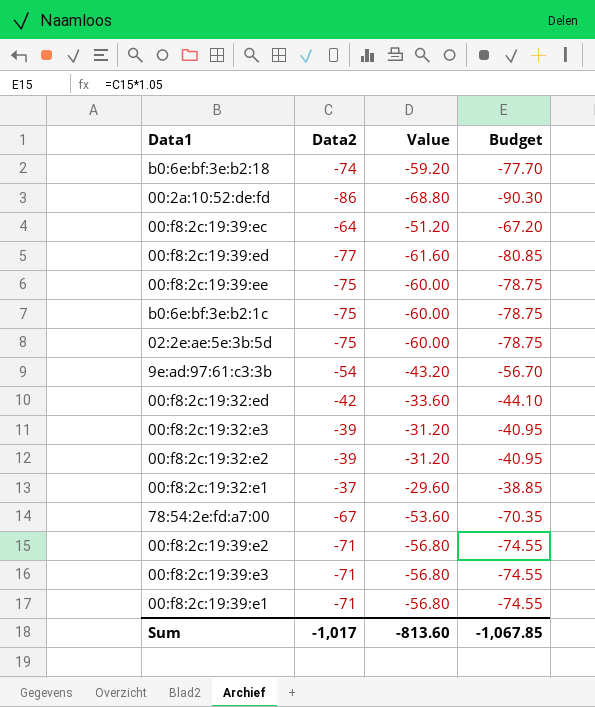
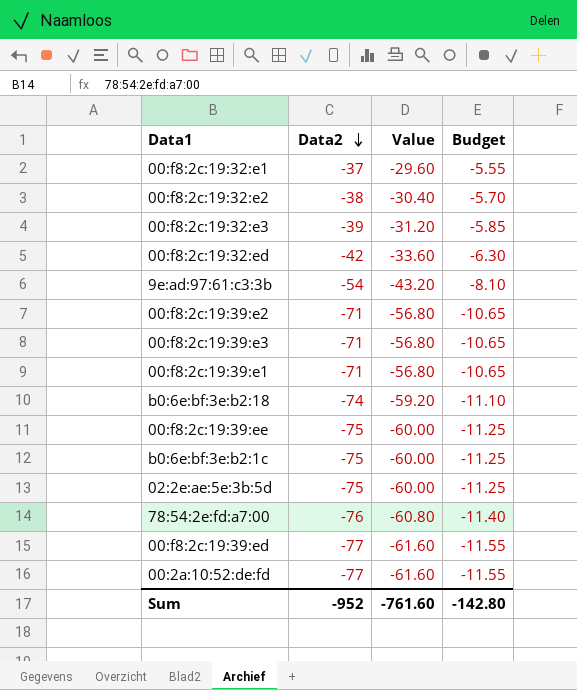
row order: none -> Data2 descending
column Budget | formula: [Data2] * 1.05 -> [Data2] * 0.15
row 00:f8:2c:19:39:ec: -64 | -51.20 | -67.20 -> none
00:f8:2c:19:32:e2 | Data2: -39 -> -38
00:f8:2c:19:32:e2 | Value: -31.20 -> -30.40
78:54:2e:fd:a7:00 | Data2: -67 -> -76
78:54:2e:fd:a7:00 | Value: -53.60 -> -60.80
00:2a:10:52:de:fd | Data2: -86 -> -77
00:2a:10:52:de:fd | Value: -68.80 -> -61.60
Sum | Data2: -1,017 -> -952
Sum | Value: -813.60 -> -761.60
Sum | Budget: -1,067.85 -> -142.80

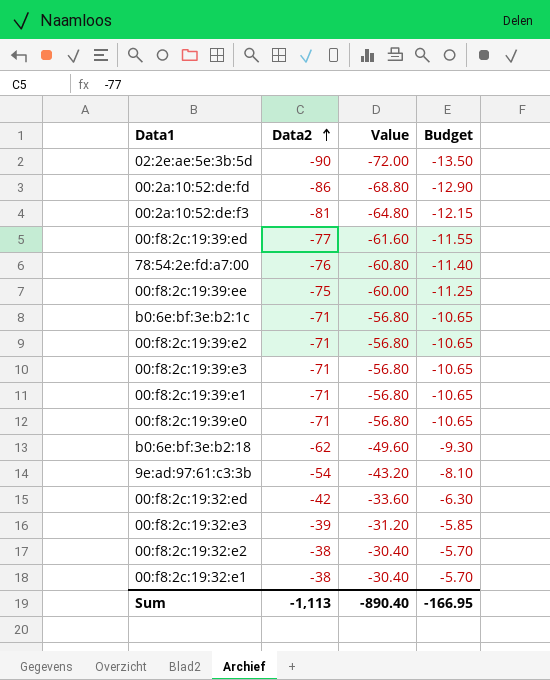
row order: Data2 descending -> Data2 ascending
02:2e:ae:5e:3b:5d | Data2: -75 -> -90
02:2e:ae:5e:3b:5d | Value: -60.00 -> -72.00
02:2e:ae:5e:3b:5d | Budget: -11.25 -> -13.50
00:2a:10:52:de:fd | Data2: -77 -> -86
00:2a:10:52:de:fd | Value: -61.60 -> -68.80
00:2a:10:52:de:fd | Budget: -11.55 -> -12.90
row 00:2a:10:52:de:f3: none -> -81 | -64.80 | -12.15
b0:6e:bf:3e:b2:1c | Data2: -75 -> -71
b0:6e:bf:3e:b2:1c | Value: -60.00 -> -56.80
b0:6e:bf:3e:b2:1c | Budget: -11.25 -> -10.65
row 00:f8:2c:19:39:e0: none -> -71 | -56.80 | -10.65
b0:6e:bf:3e:b2:18 | Data2: -74 -> -62
b0:6e:bf:3e:b2:18 | Value: -59.20 -> -49.60
b0:6e:bf:3e:b2:18 | Budget: -11.10 -> -9.30
00:f8:2c:19:32:e1 | Data2: -37 -> -38
00:f8:2c:19:32:e1 | Value: -29.60 -> -30.40
00:f8:2c:19:32:e1 | Budget: -5.55 -> -5.70
Sum | Data2: -952 -> -1,113
Sum | Value: -761.60 -> -890.40
Sum | Budget: -142.80 -> -166.95

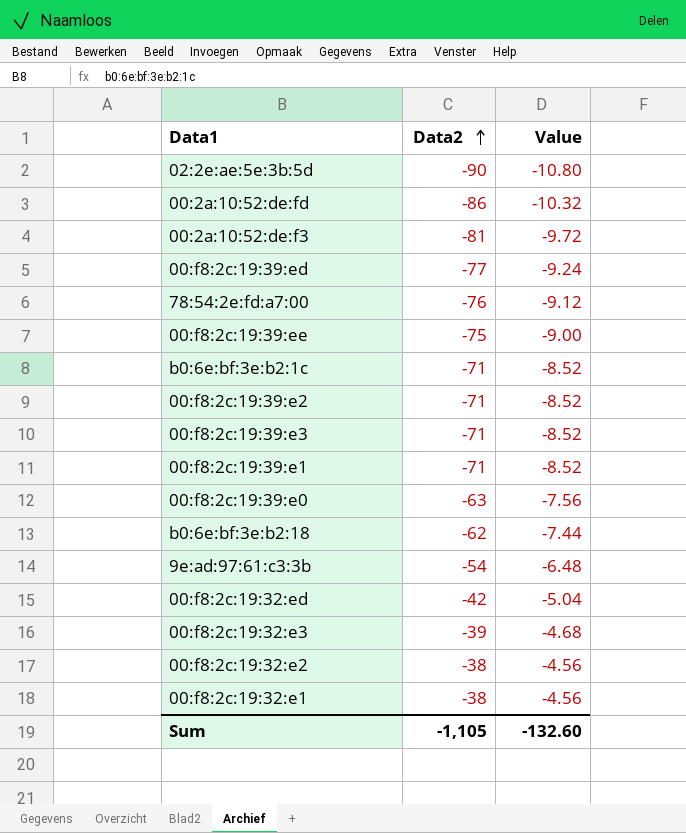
column Budget | formula: [Data2] * 0.15 -> none
column Value | formula: [Data2] * 0.8 -> [Data2] * 0.12
00:f8:2c:19:39:e0 | Data2: -71 -> -63
Sum | Data2: -1,113 -> -1,105
Sum | Value: -890.40 -> -132.60

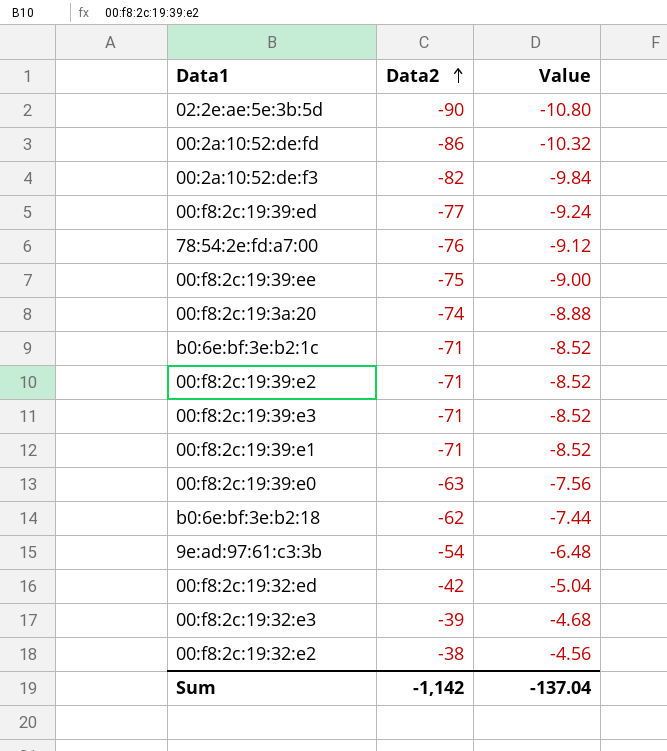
row 00:f8:2c:19:32:e1: -38 | -4.56 -> none
00:2a:10:52:de:f3 | Data2: -81 -> -82
00:2a:10:52:de:f3 | Value: -9.72 -> -9.84
row 00:f8:2c:19:3a:20: none -> -74 | -8.88
Sum | Data2: -1,105 -> -1,142
Sum | Value: -132.60 -> -137.04

